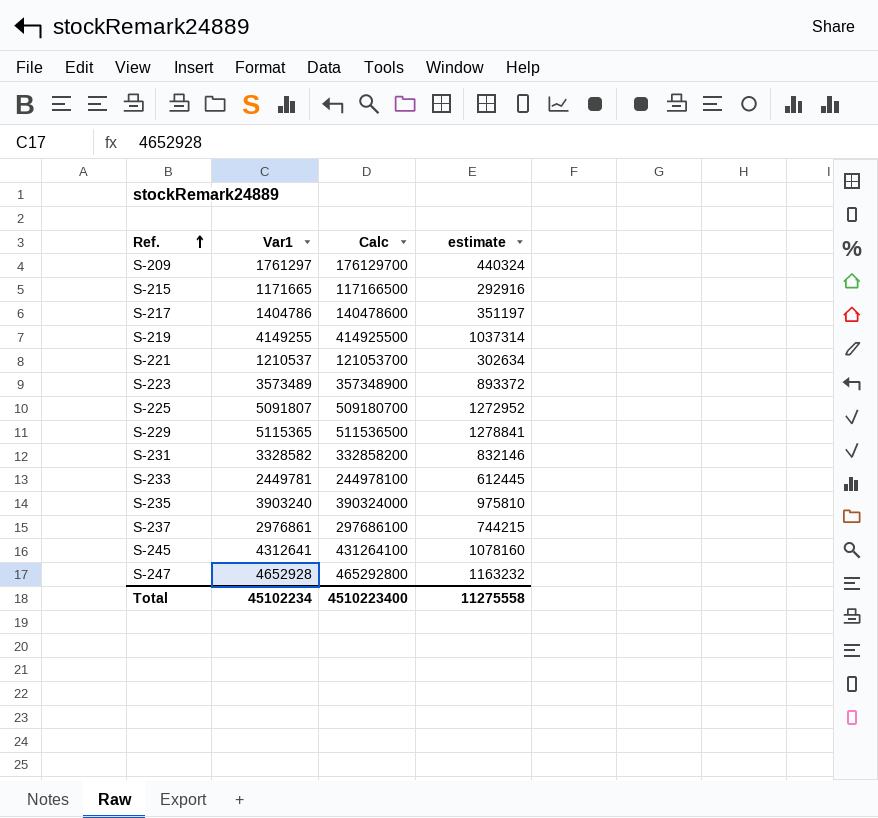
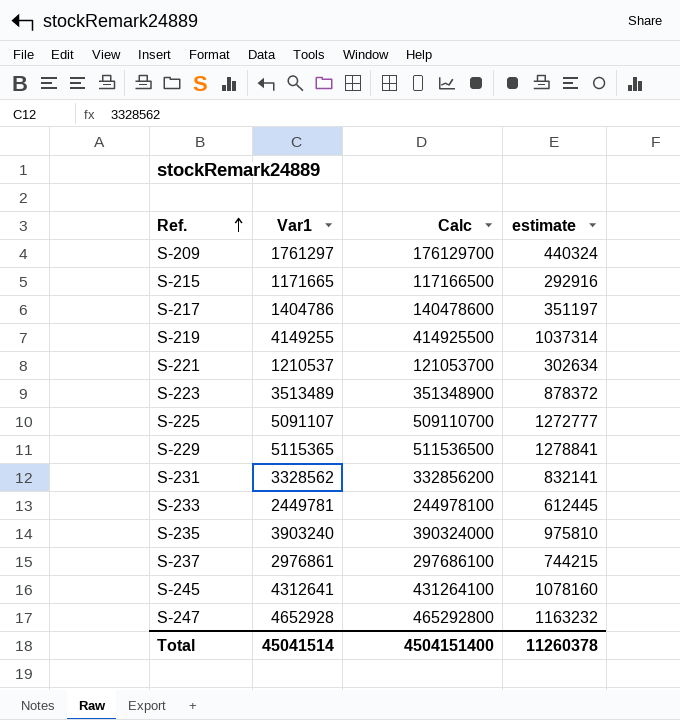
S-223 | Var1: 3573489 -> 3513489
S-223 | Calc: 357348900 -> 351348900
S-223 | estimate: 893372 -> 878372
S-225 | Var1: 5091807 -> 5091107
S-225 | Calc: 509180700 -> 509110700
S-225 | estimate: 1272952 -> 1272777
S-231 | Var1: 3328582 -> 3328562
S-231 | Calc: 332858200 -> 332856200
S-231 | estimate: 832146 -> 832141
Total | Var1: 45102234 -> 45041514
Total | Calc: 4510223400 -> 4504151400
Total | estimate: 11275558 -> 11260378

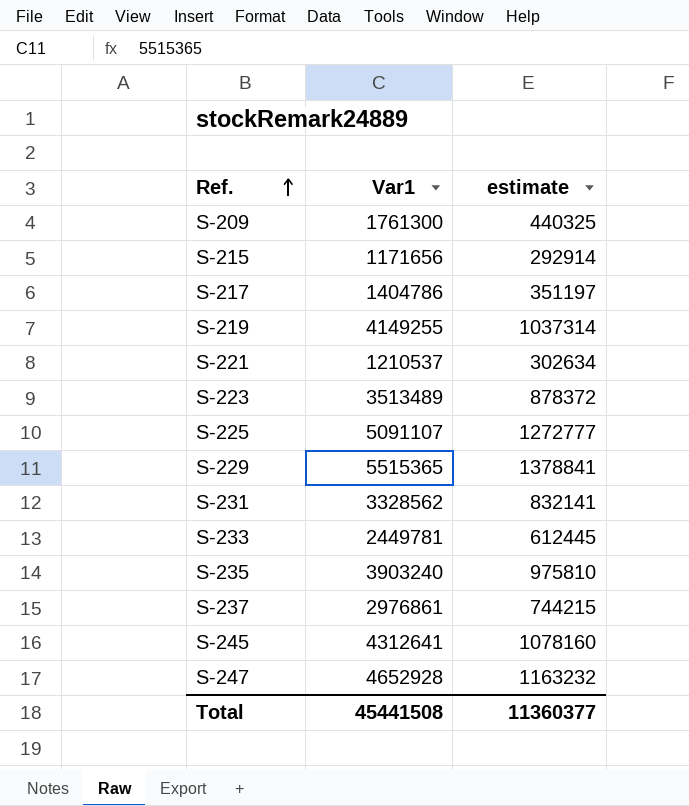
column Calc | formula: [Var1] * 100 -> none
S-209 | Var1: 1761297 -> 1761300
S-209 | estimate: 440324 -> 440325
S-215 | Var1: 1171665 -> 1171656
S-215 | estimate: 292916 -> 292914
S-229 | Var1: 5115365 -> 5515365
S-229 | estimate: 1278841 -> 1378841
Total | Var1: 45041514 -> 45441508
Total | estimate: 11260378 -> 11360377

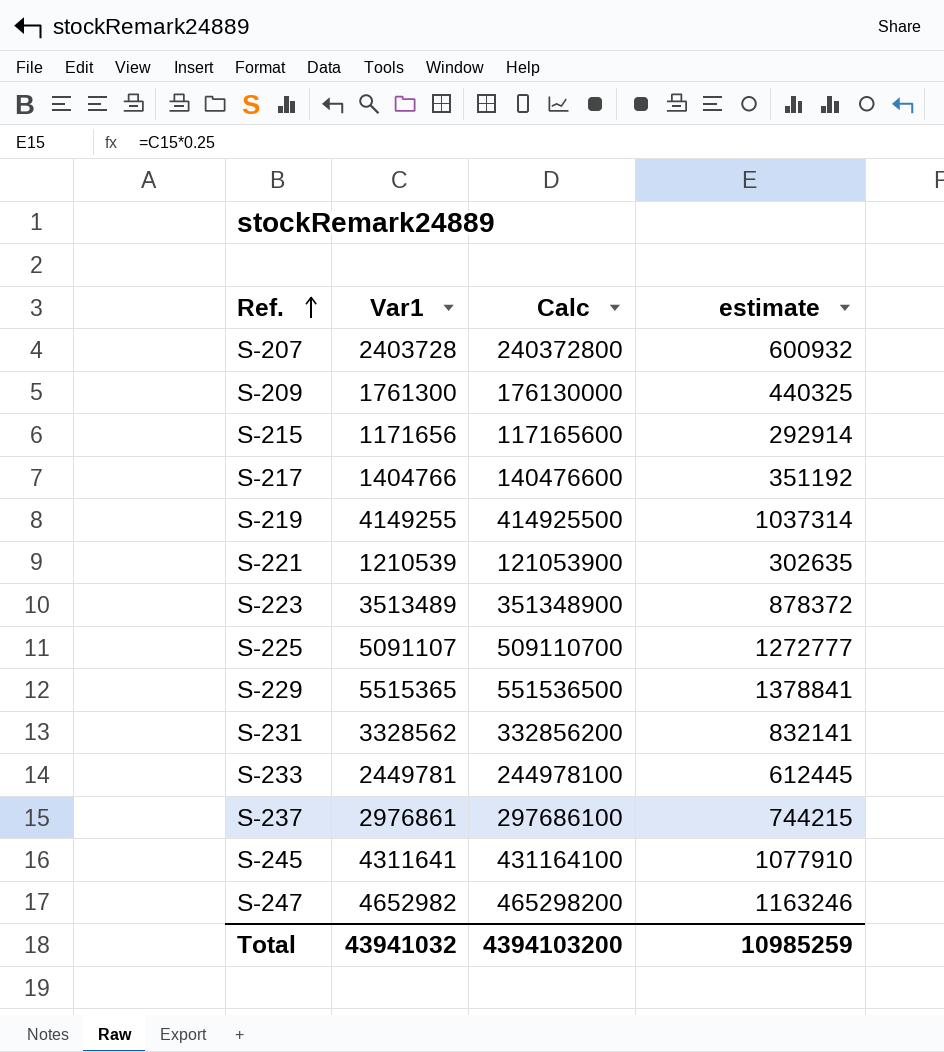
column Calc | formula: none -> [Var1] * 100
row S-235: 3903240 | 975810 -> none
row S-207: none -> 2403728 | 240372800 | 600932
S-217 | Var1: 1404786 -> 1404766
S-217 | estimate: 351197 -> 351192
S-221 | Var1: 1210537 -> 1210539
S-221 | estimate: 302634 -> 302635
S-245 | Var1: 4312641 -> 4311641
S-245 | estimate: 1078160 -> 1077910
S-247 | Var1: 4652928 -> 4652982
S-247 | estimate: 1163232 -> 1163246
Total | Var1: 45441508 -> 43941032
Total | estimate: 11360377 -> 10985259

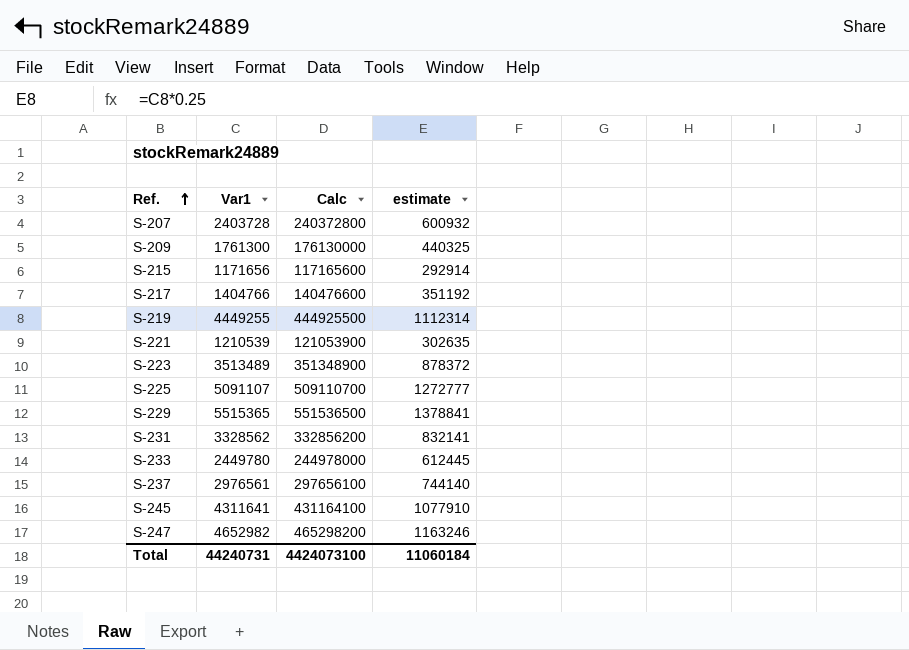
S-219 | Var1: 4149255 -> 4449255
S-219 | Calc: 414925500 -> 444925500
S-219 | estimate: 1037314 -> 1112314
S-233 | Var1: 2449781 -> 2449780
S-233 | Calc: 244978100 -> 244978000
S-237 | Var1: 2976861 -> 2976561
S-237 | Calc: 297686100 -> 297656100
S-237 | estimate: 744215 -> 744140
Total | Var1: 43941032 -> 44240731
Total | Calc: 4394103200 -> 4424073100
Total | estimate: 10985259 -> 11060184

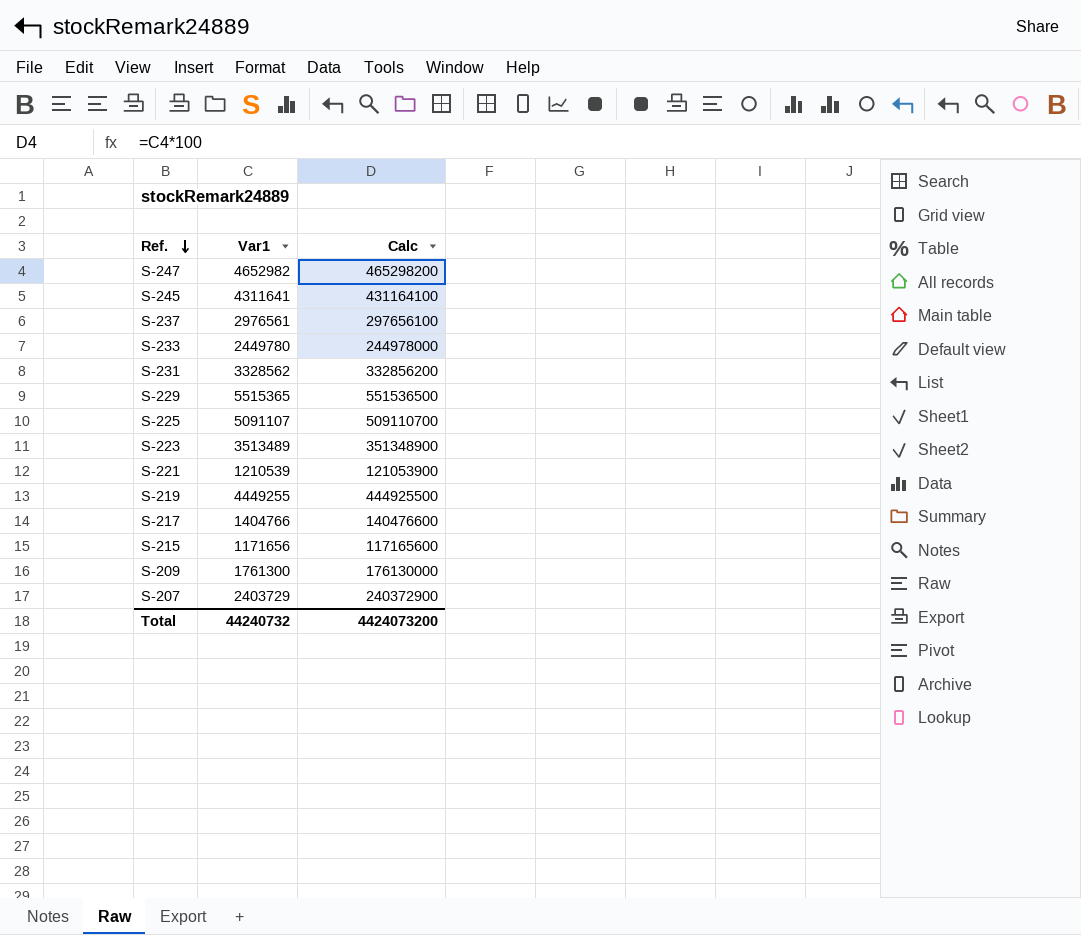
row order: Ref. ascending -> Ref. descending
column estimate | formula: [Var1] * 0.25 -> none
S-207 | Var1: 2403728 -> 2403729
S-207 | Calc: 240372800 -> 240372900
Total | Var1: 44240731 -> 44240732
Total | Calc: 4424073100 -> 4424073200

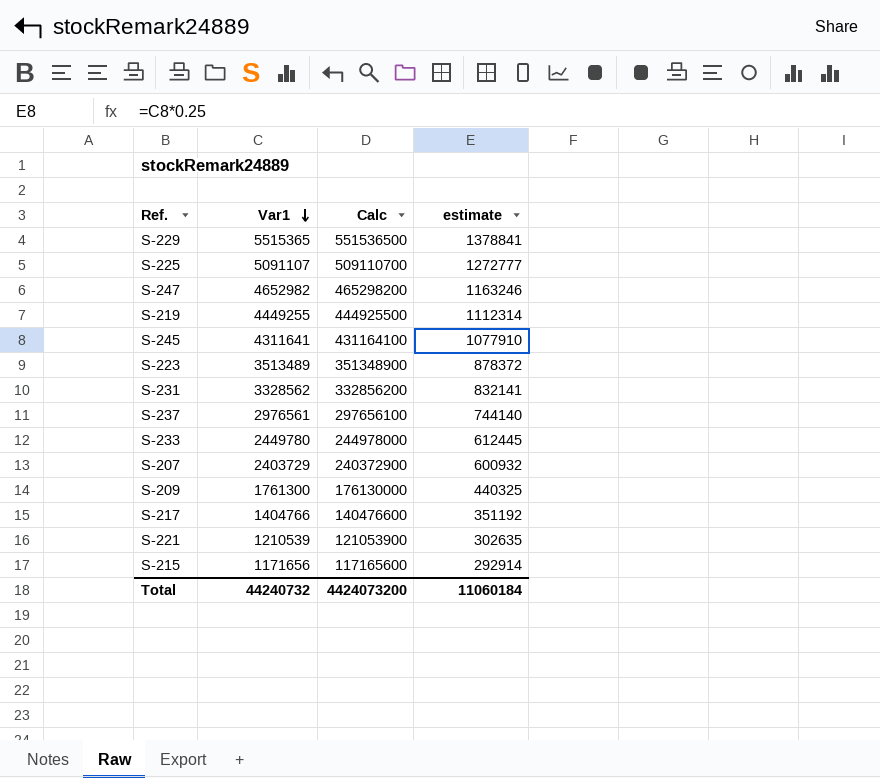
row order: Ref. descending -> Var1 descending
column estimate | formula: none -> [Var1] * 0.25

